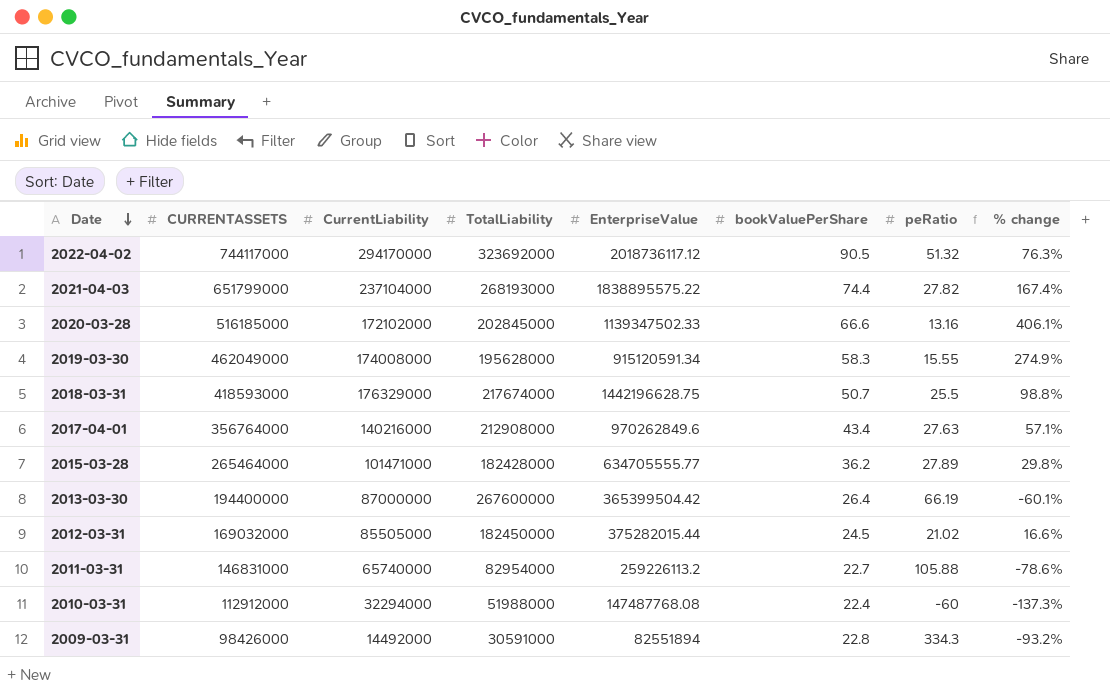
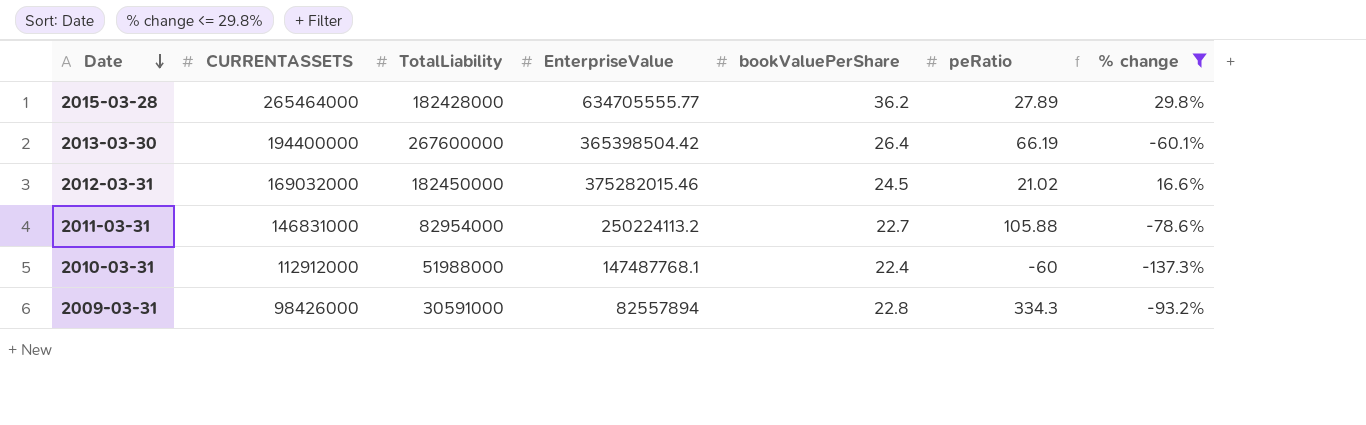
filter: none -> % change <= 29.8%
column CurrentLiability | position: 3 -> none
2013-03-30 | EnterpriseValue: 365399504.42 -> 365398504.42
2012-03-31 | EnterpriseValue: 375282015.44 -> 375282015.46
2011-03-31 | EnterpriseValue: 259226113.2 -> 250224113.2
2010-03-31 | EnterpriseValue: 147487768.08 -> 147487768.1
2009-03-31 | EnterpriseValue: 82551894 -> 82557894

